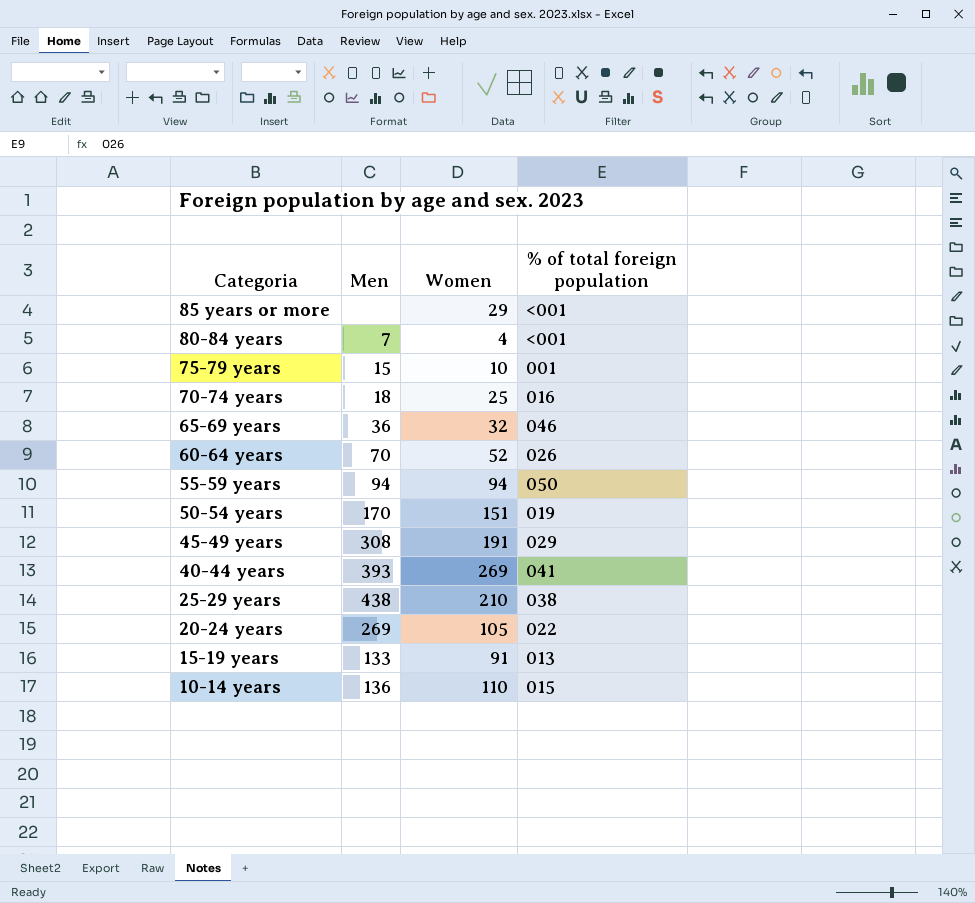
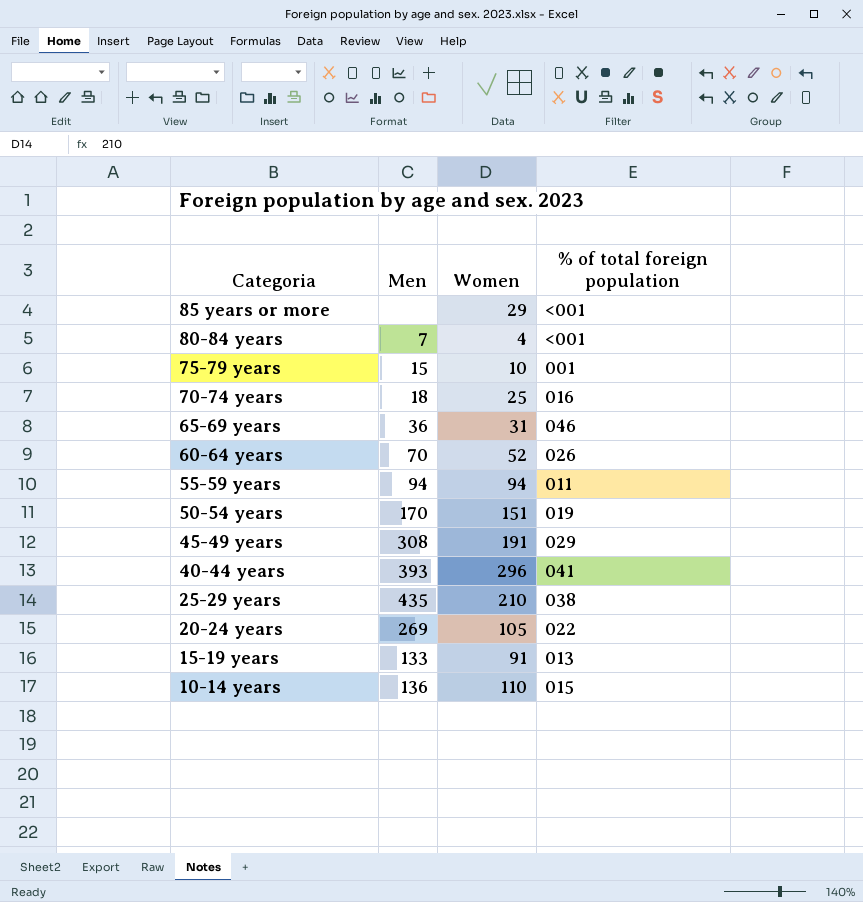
65-69 years | Women: 32 -> 31
55-59 years | % of total foreign population: 050 -> 011
40-44 years | Women: 269 -> 296
25-29 years | Men: 438 -> 435

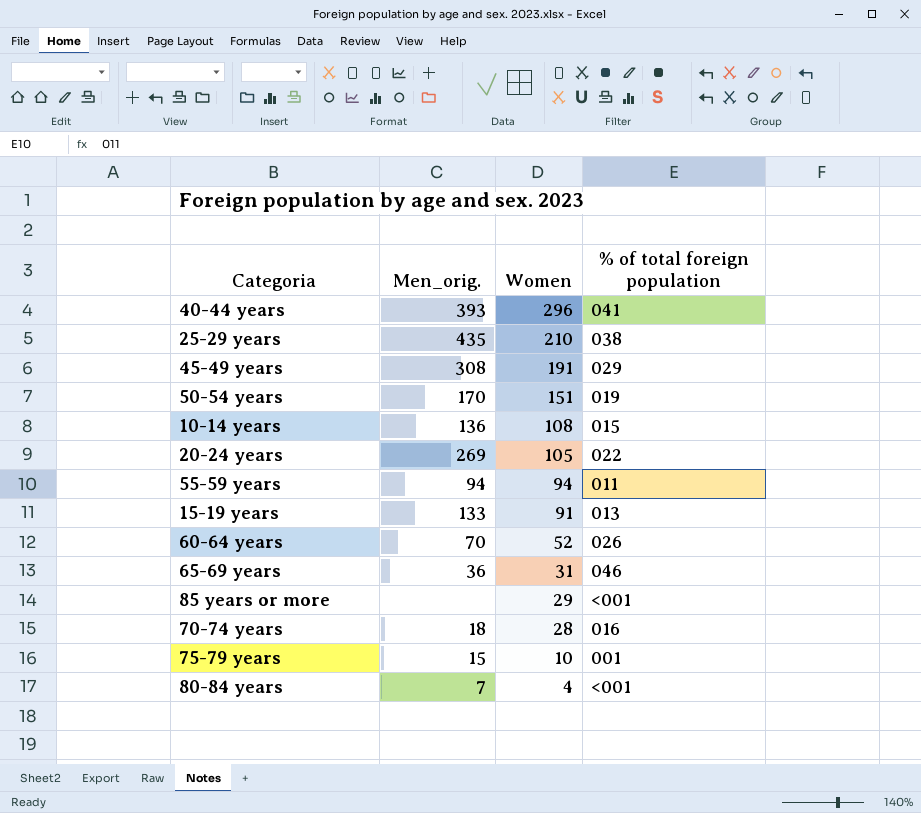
row order: Categoria descending -> Women descending
column name: Men -> Men_orig.
10-14 years | Women: 110 -> 108
70-74 years | Women: 25 -> 28

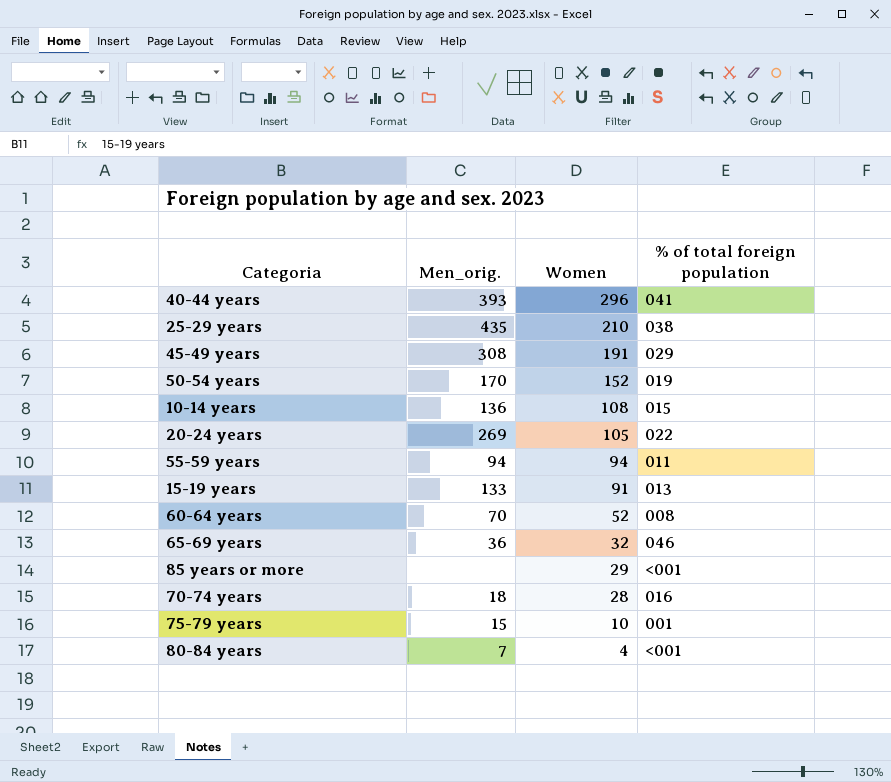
50-54 years | Women: 151 -> 152
60-64 years | % of total foreign population: 026 -> 008
65-69 years | Women: 31 -> 32

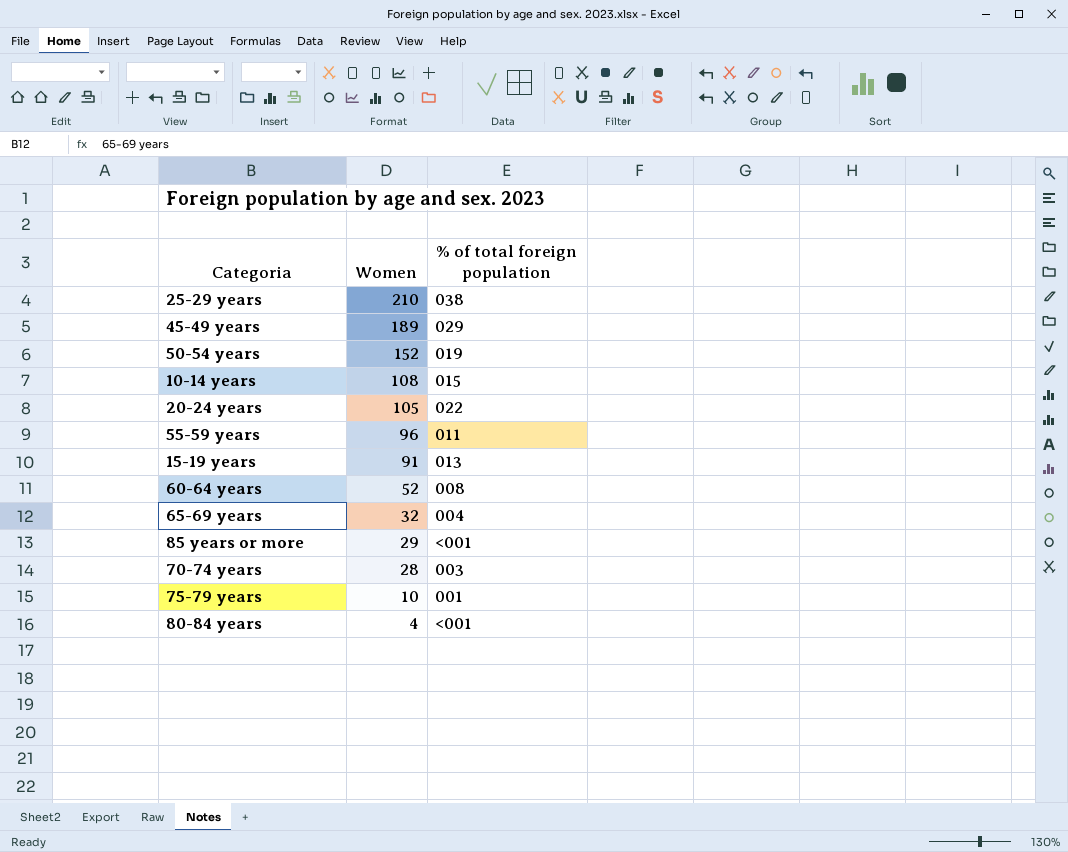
column Men_orig. | position: 2 -> none
row 40-44 years: 393 | 296 | 041 -> none
45-49 years | Women: 191 -> 189
55-59 years | Women: 94 -> 96
65-69 years | % of total foreign population: 046 -> 004
70-74 years | % of total foreign population: 016 -> 003

